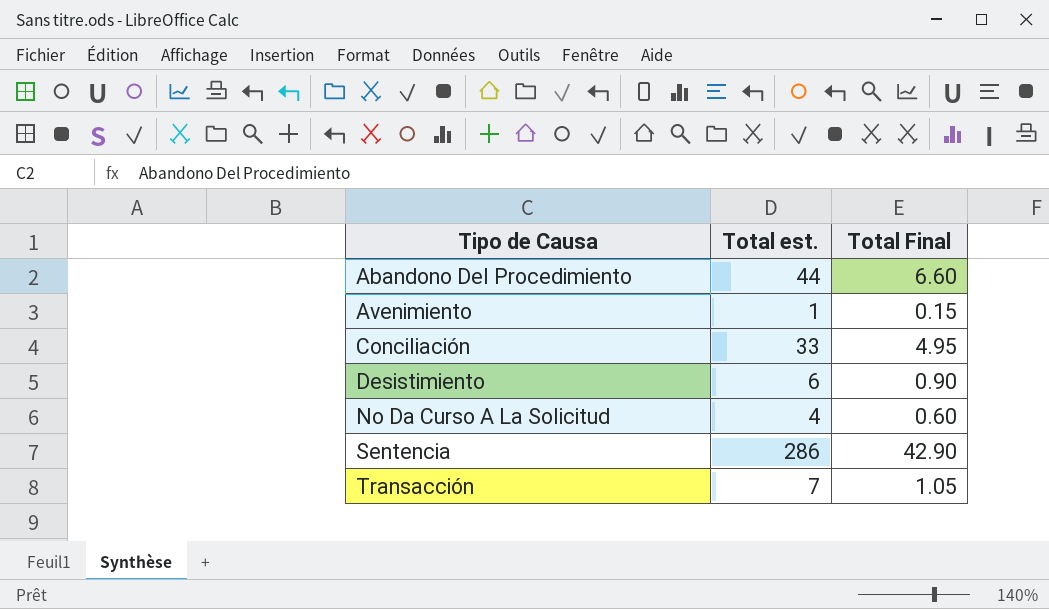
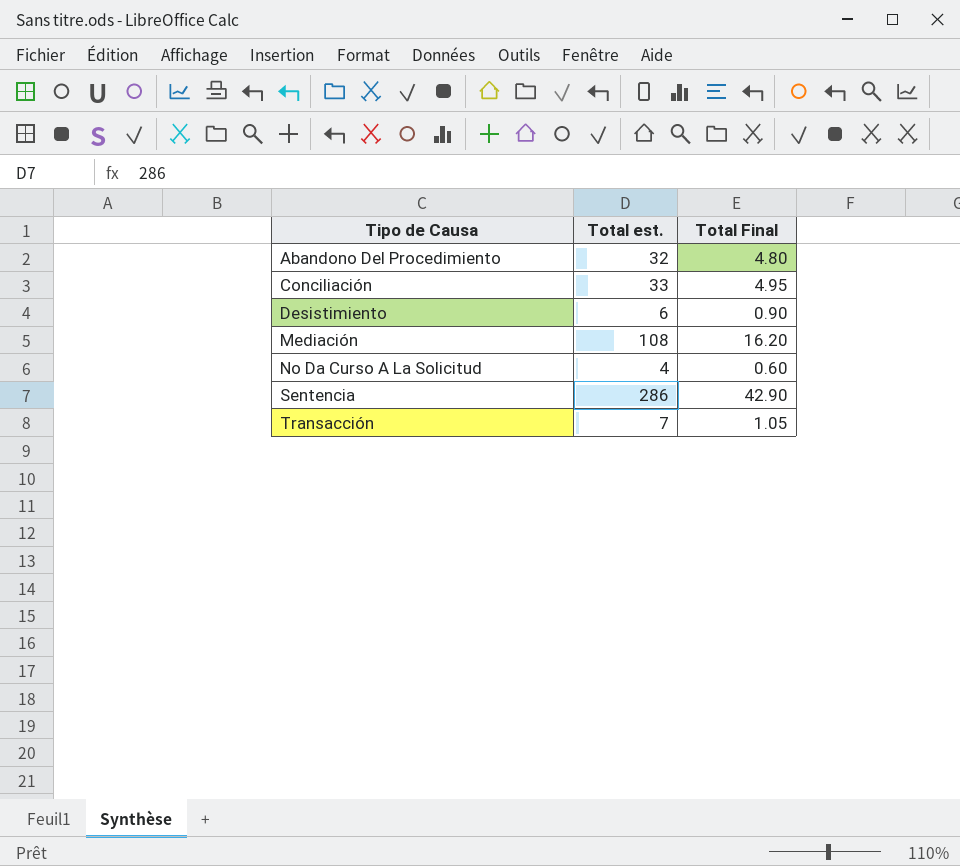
row Avenimiento: 1 | 0.15 -> none
Abandono Del Procedimiento | Total est.: 44 -> 32
Abandono Del Procedimiento | Total Final: 6.60 -> 4.80
row Mediación: none -> 108 | 16.20

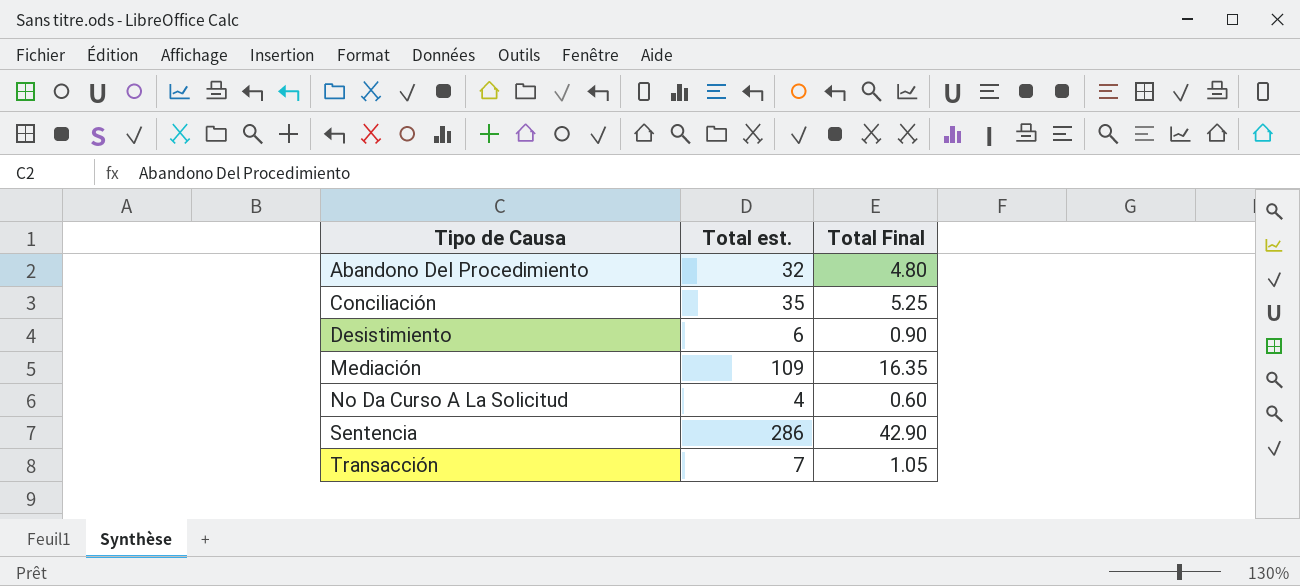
Conciliación | Total est.: 33 -> 35
Conciliación | Total Final: 4.95 -> 5.25
Mediación | Total est.: 108 -> 109
Mediación | Total Final: 16.20 -> 16.35

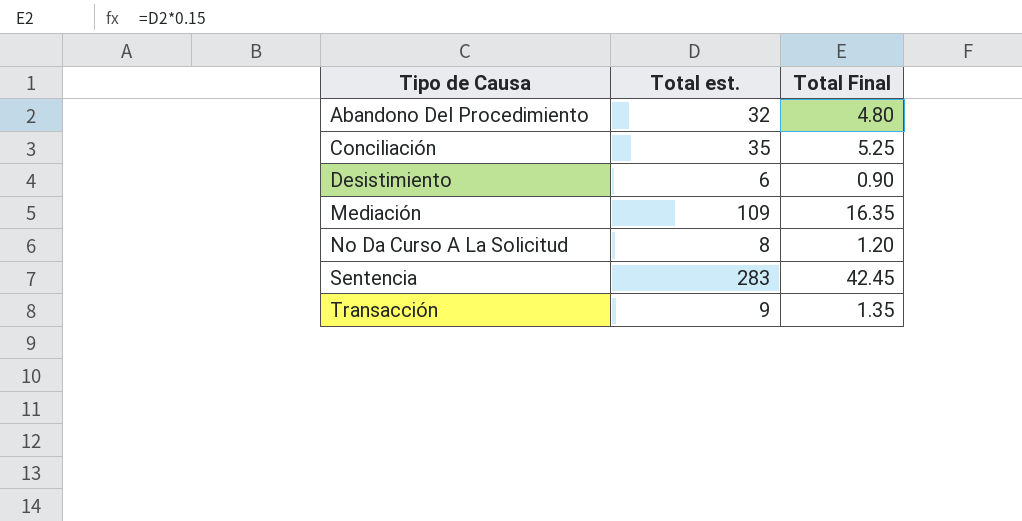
No Da Curso A La Solicitud | Total est.: 4 -> 8
No Da Curso A La Solicitud | Total Final: 0.60 -> 1.20
Sentencia | Total est.: 286 -> 283
Sentencia | Total Final: 42.90 -> 42.45
Transacción | Total est.: 7 -> 9
Transacción | Total Final: 1.05 -> 1.35

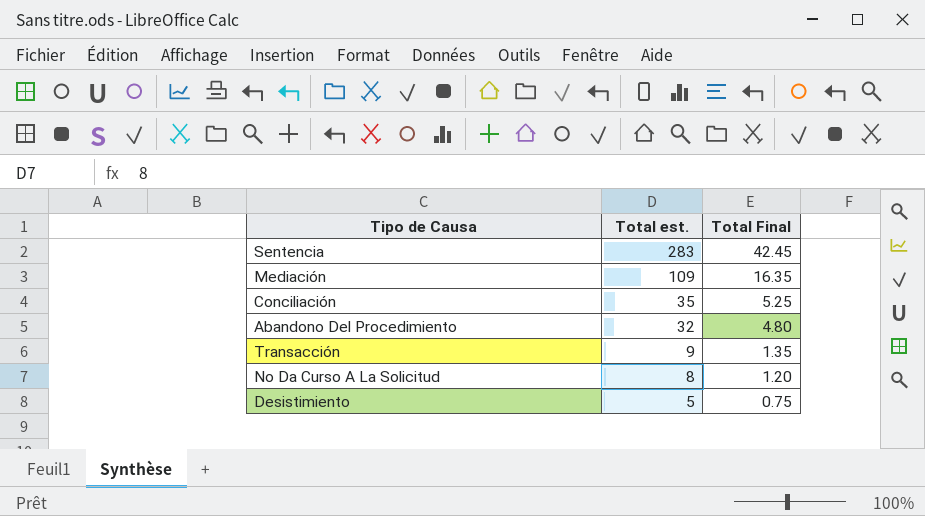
row order: Tipo de Causa ascending -> Total est. descending
Desistimiento | Total est.: 6 -> 5
Desistimiento | Total Final: 0.90 -> 0.75

